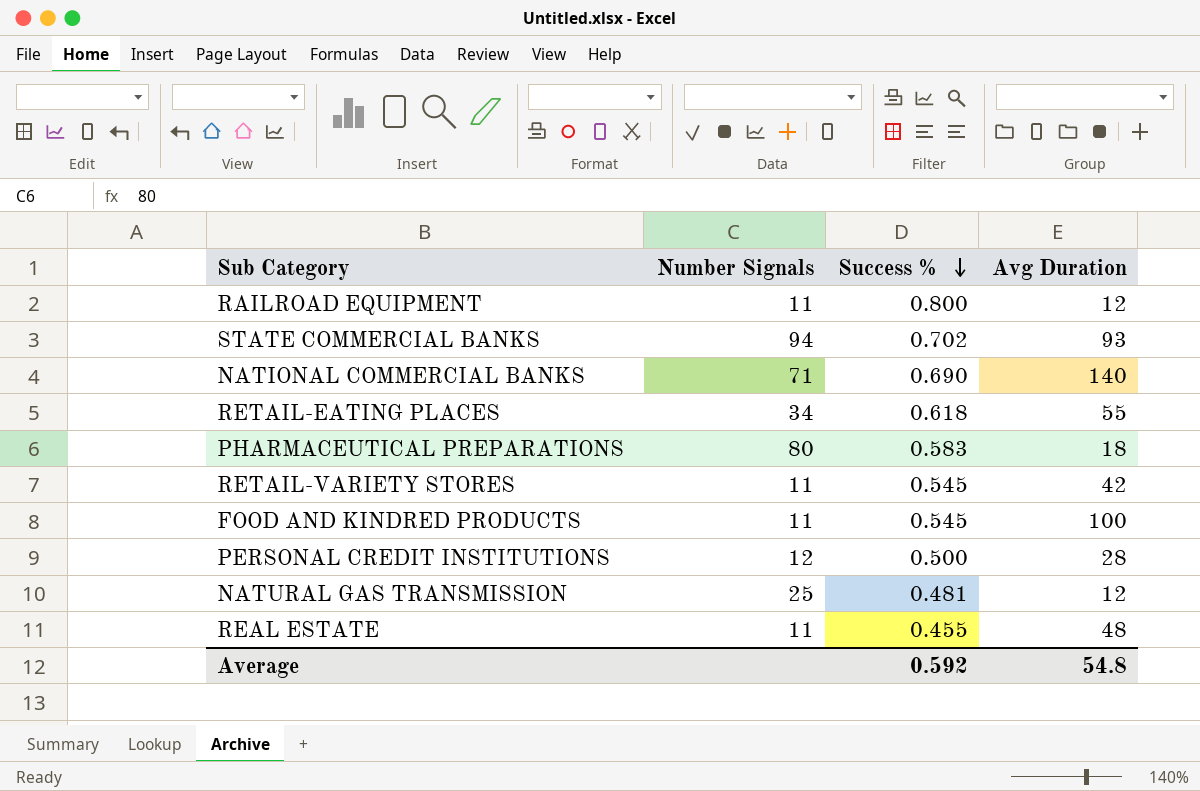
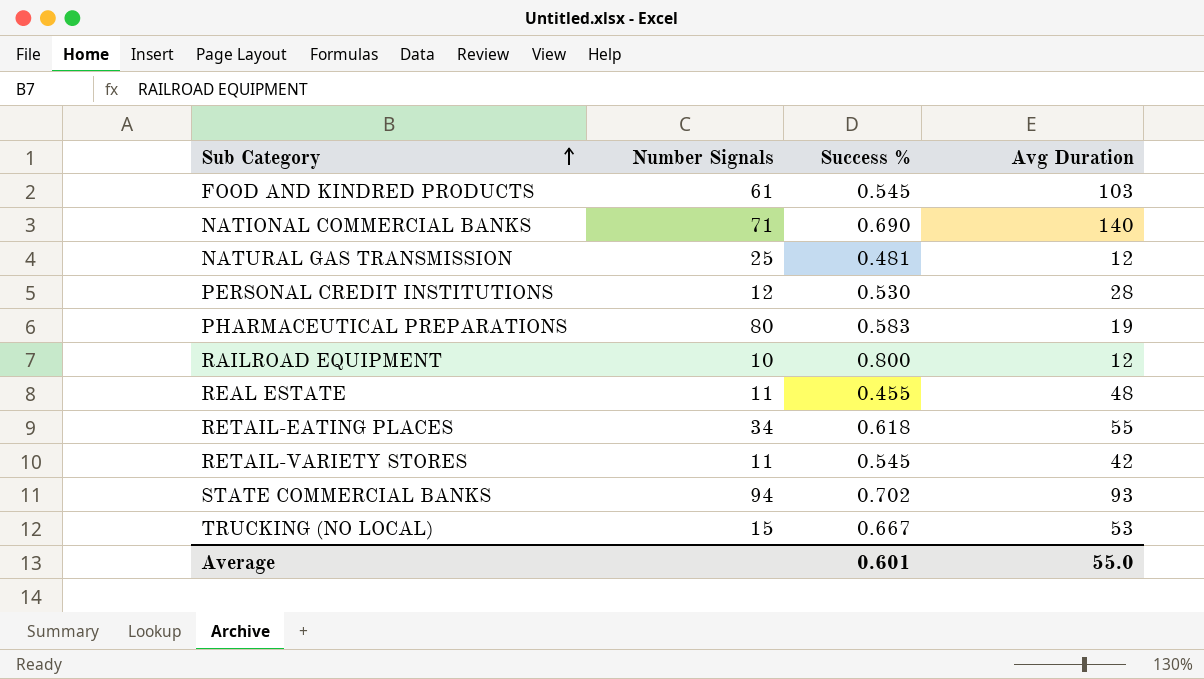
row order: Success % descending -> Sub Category ascending
FOOD AND KINDRED PRODUCTS | Number Signals: 11 -> 61
FOOD AND KINDRED PRODUCTS | Avg Duration: 100 -> 103
PERSONAL CREDIT INSTITUTIONS | Success %: 0.500 -> 0.530
PHARMACEUTICAL PREPARATIONS | Avg Duration: 18 -> 19
RAILROAD EQUIPMENT | Number Signals: 11 -> 10
row TRUCKING (NO LOCAL): none -> 15 | 0.667 | 53
Average | Success %: 0.592 -> 0.601
Average | Avg Duration: 54.8 -> 55.0

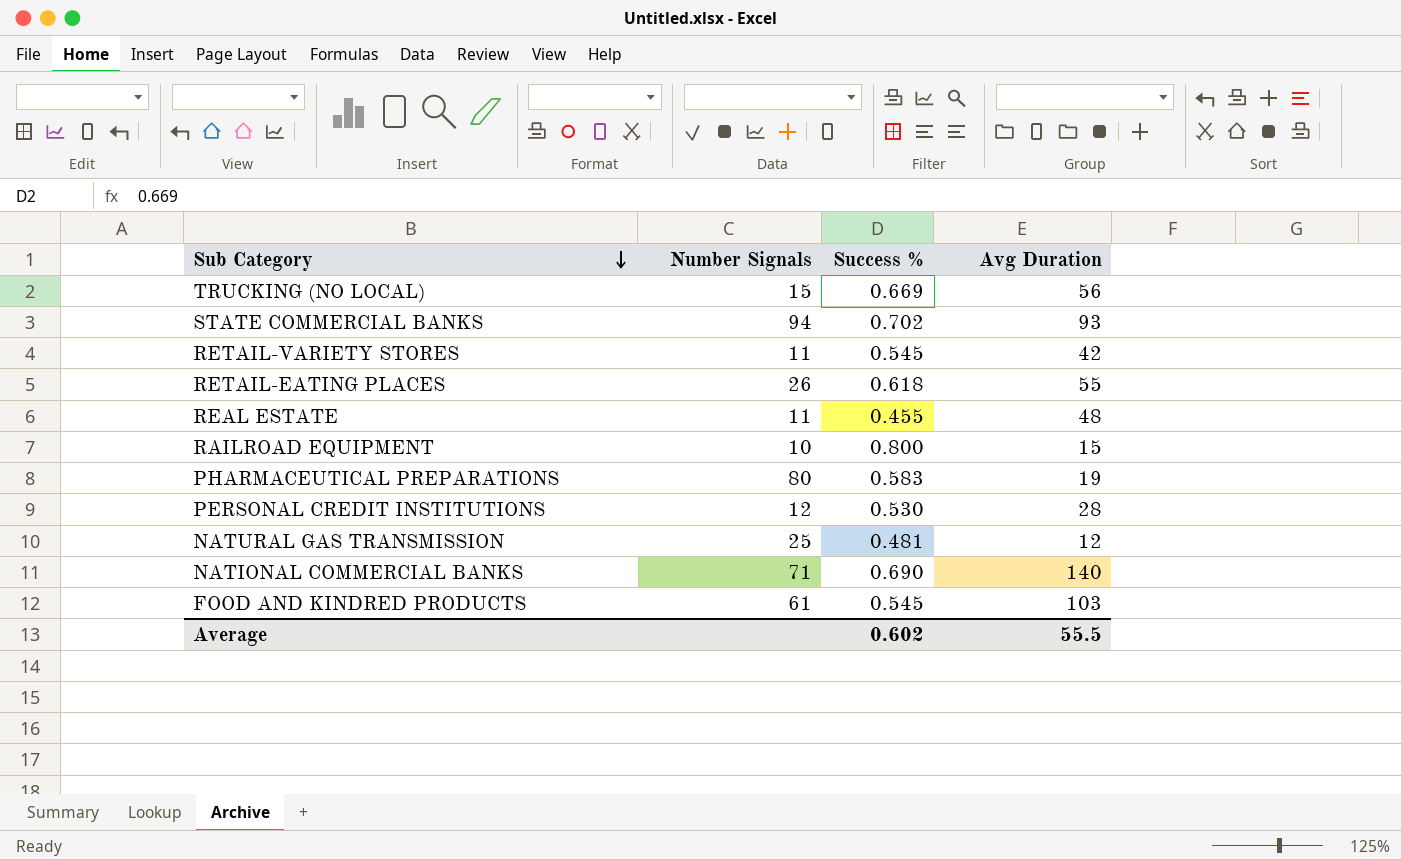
row order: Sub Category ascending -> Sub Category descending
TRUCKING (NO LOCAL) | Success %: 0.667 -> 0.669
TRUCKING (NO LOCAL) | Avg Duration: 53 -> 56
RETAIL-EATING PLACES | Number Signals: 34 -> 26
RAILROAD EQUIPMENT | Avg Duration: 12 -> 15
Average | Success %: 0.601 -> 0.602
Average | Avg Duration: 55.0 -> 55.5

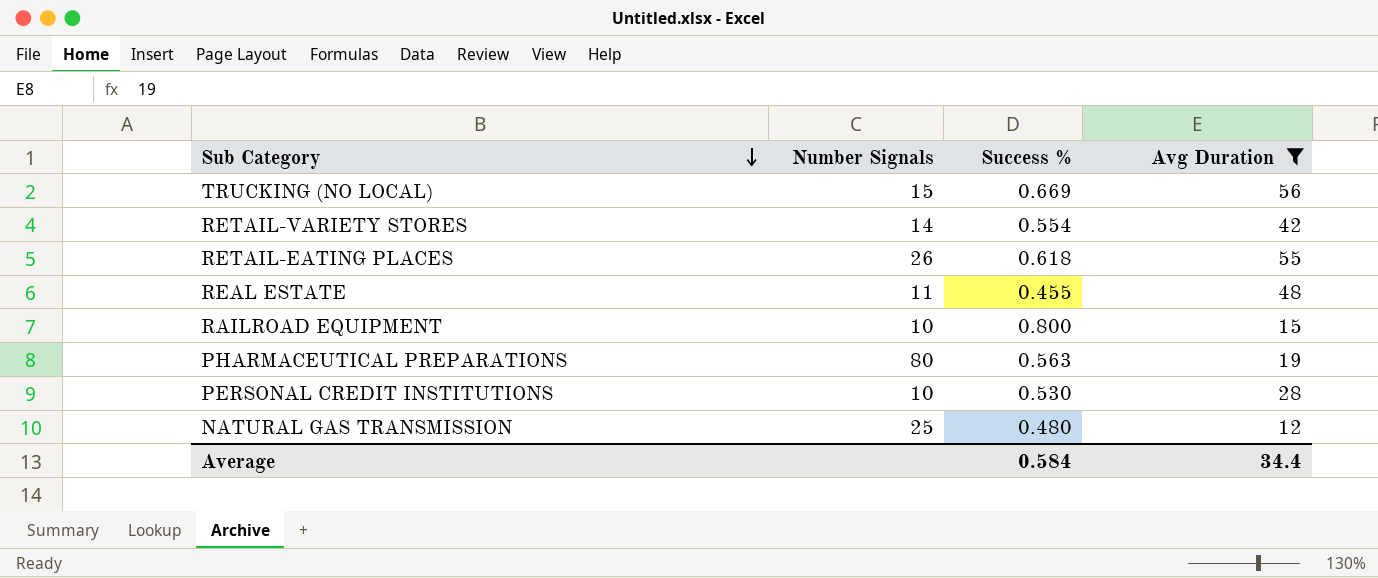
filter: none -> Avg Duration <= 56
RETAIL-VARIETY STORES | Number Signals: 11 -> 14
RETAIL-VARIETY STORES | Success %: 0.545 -> 0.554
PHARMACEUTICAL PREPARATIONS | Success %: 0.583 -> 0.563
PERSONAL CREDIT INSTITUTIONS | Number Signals: 12 -> 10
NATURAL GAS TRANSMISSION | Success %: 0.481 -> 0.480
Average | Success %: 0.602 -> 0.584
Average | Avg Duration: 55.5 -> 34.4

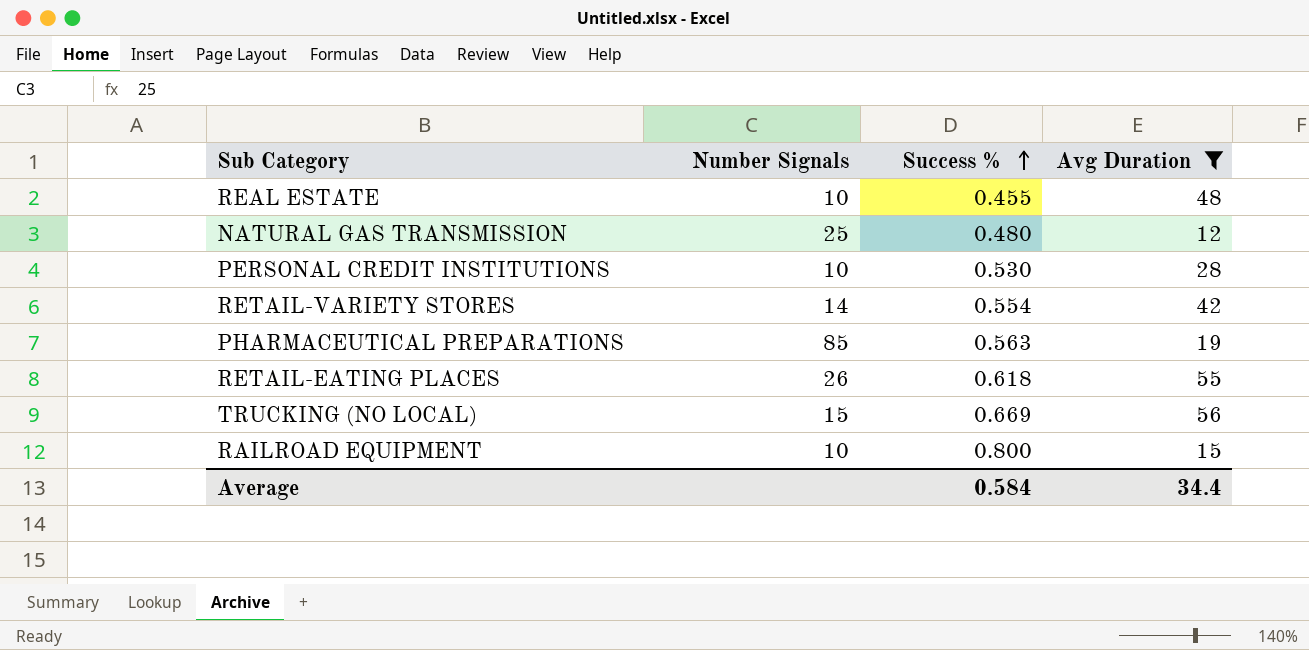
row order: Sub Category descending -> Success % ascending
REAL ESTATE | Number Signals: 11 -> 10
PHARMACEUTICAL PREPARATIONS | Number Signals: 80 -> 85

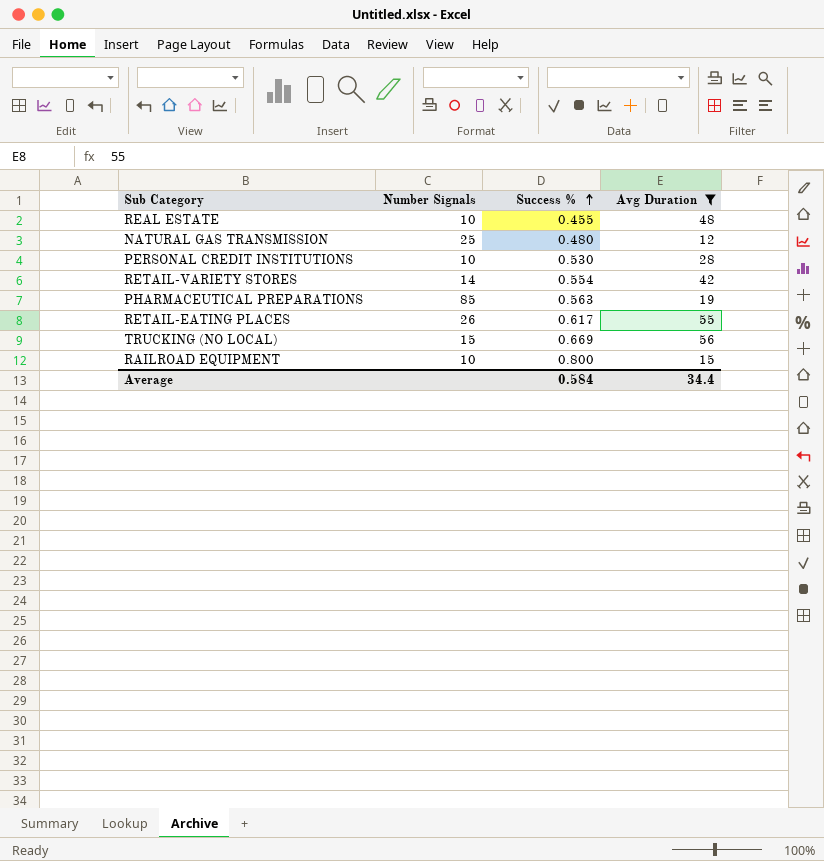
RETAIL-EATING PLACES | Success %: 0.618 -> 0.617

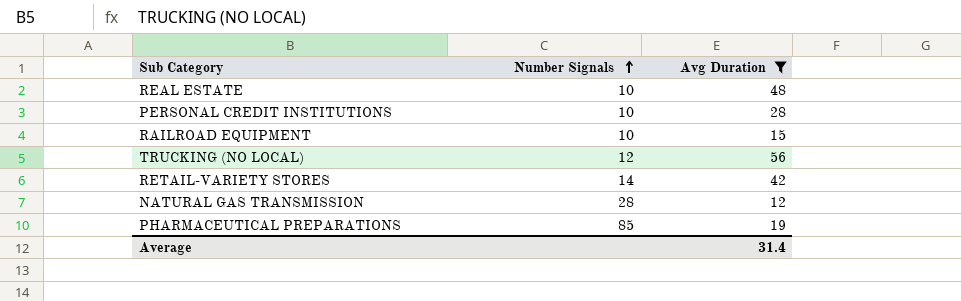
row order: Success % ascending -> Number Signals ascending
column Success % | position: 3 -> none
row RETAIL-EATING PLACES: 26 | 0.617 | 55 -> none
TRUCKING (NO LOCAL) | Number Signals: 15 -> 12
NATURAL GAS TRANSMISSION | Number Signals: 25 -> 28
Average | Avg Duration: 34.4 -> 31.4

